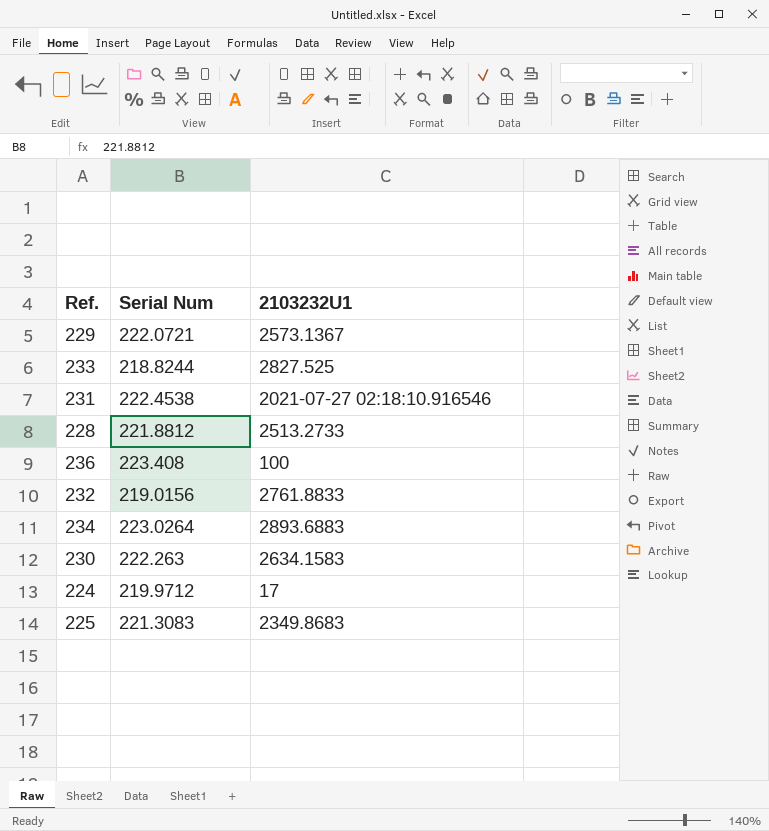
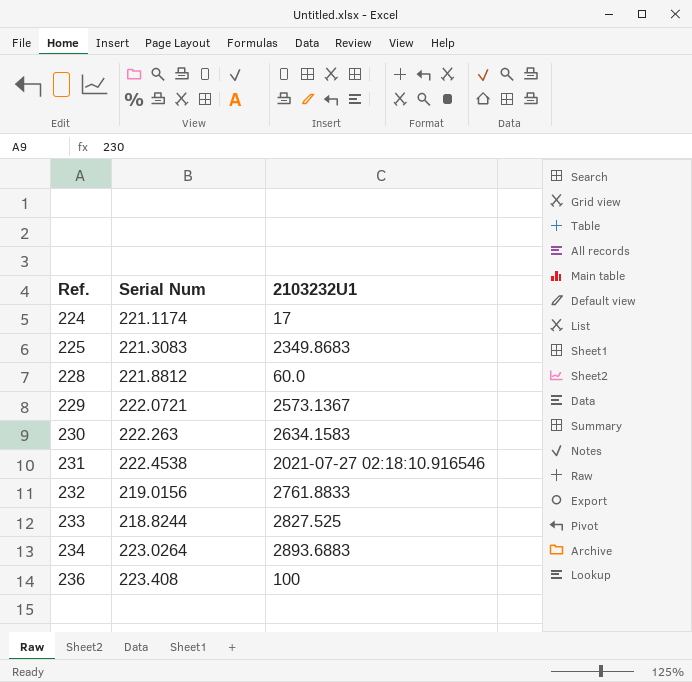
row order: none -> Ref. ascending
224 | Serial Num: 219.9712 -> 221.1174
228 | 2103232U1: 2513.2733 -> 60.0

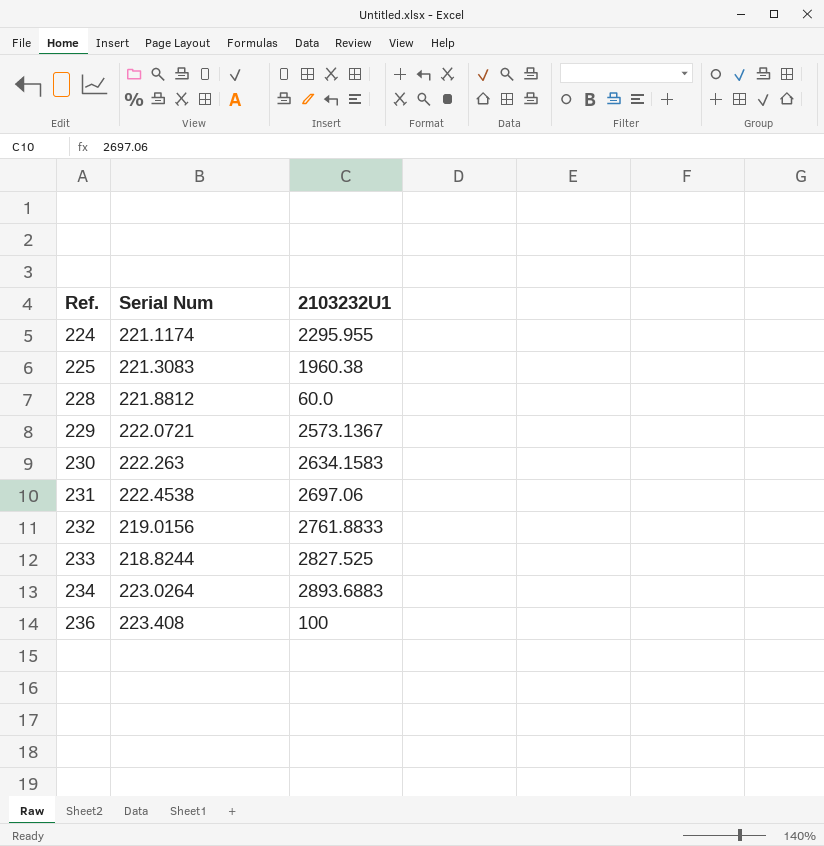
224 | 2103232U1: 17 -> 2295.955
225 | 2103232U1: 2349.8683 -> 1960.38
231 | 2103232U1: 2021-07-27 02:18:10.916546 -> 2697.06

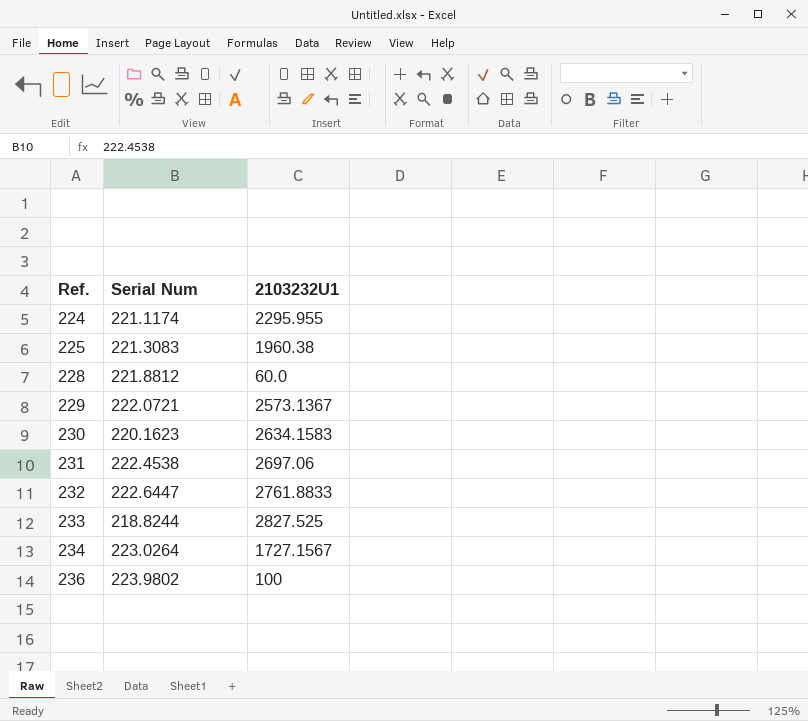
230 | Serial Num: 222.263 -> 220.1623
232 | Serial Num: 219.0156 -> 222.6447
234 | 2103232U1: 2893.6883 -> 1727.1567
236 | Serial Num: 223.408 -> 223.9802

